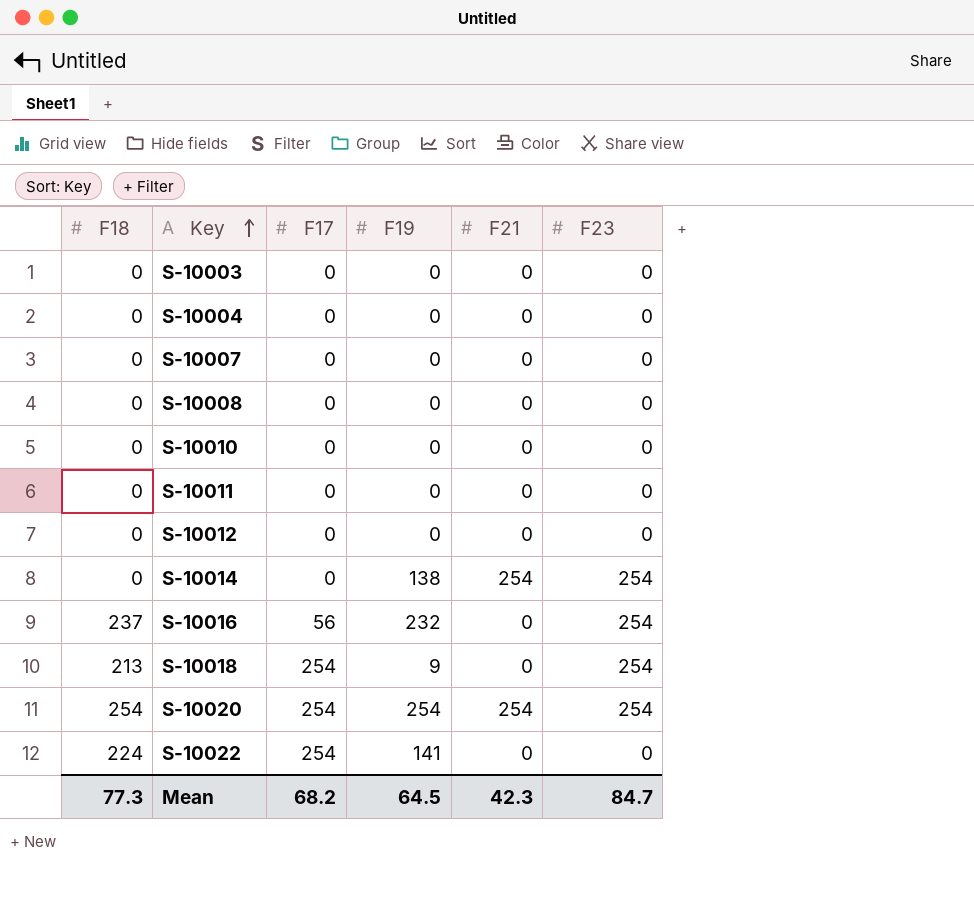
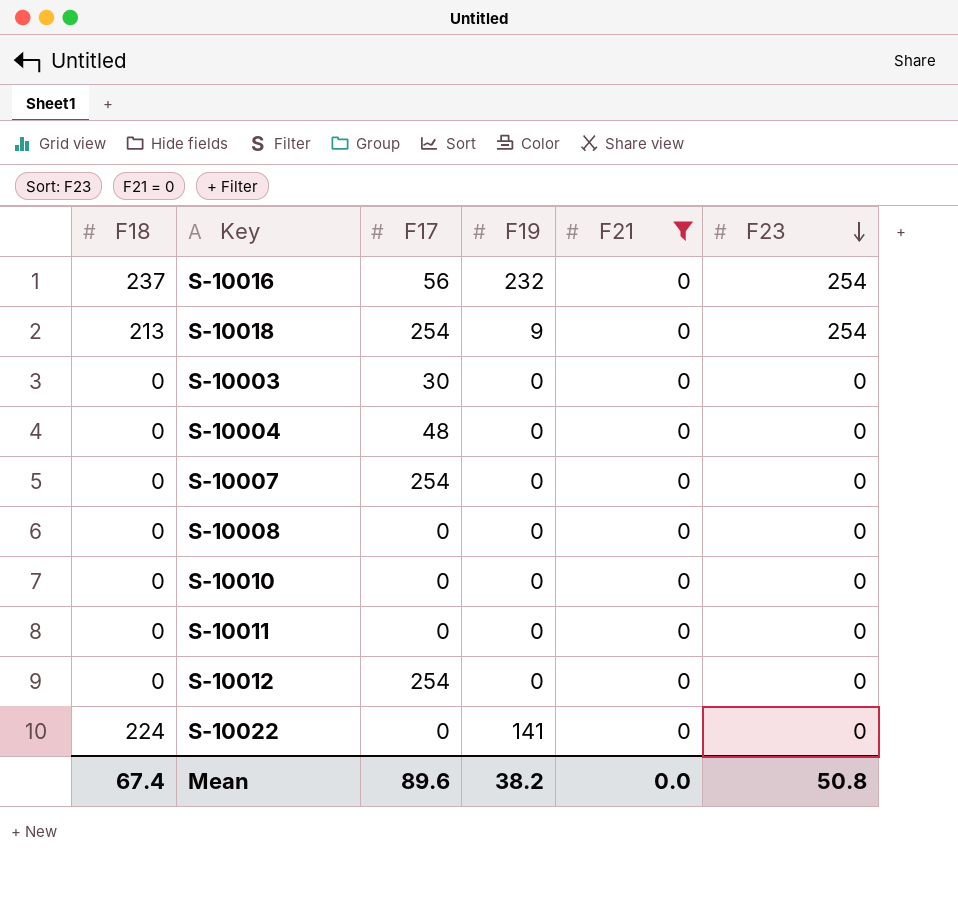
filter: none -> F21 = 0
row order: Key ascending -> F23 descending
S-10003 | F17: 0 -> 30
S-10004 | F17: 0 -> 48
S-10007 | F17: 0 -> 254
S-10012 | F17: 0 -> 254
S-10022 | F17: 254 -> 0
Mean | F18: 77.3 -> 67.4
Mean | F17: 68.2 -> 89.6
Mean | F19: 64.5 -> 38.2
Mean | F21: 42.3 -> 0.0
Mean | F23: 84.7 -> 50.8

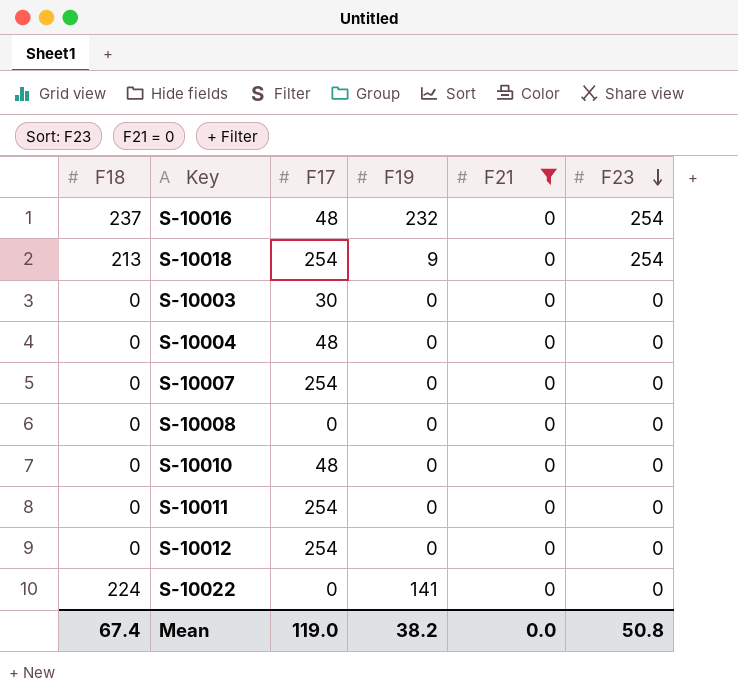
S-10016 | F17: 56 -> 48
S-10010 | F17: 0 -> 48
S-10011 | F17: 0 -> 254
Mean | F17: 89.6 -> 119.0

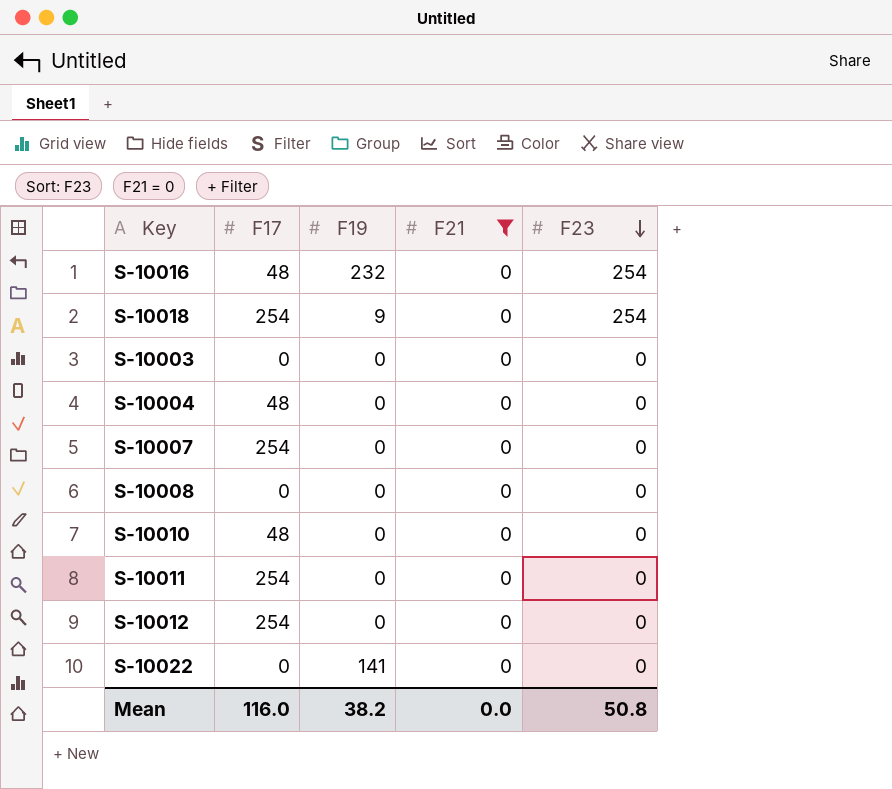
column F18 | position: 1 -> none
S-10003 | F17: 30 -> 0
Mean | F17: 119.0 -> 116.0

